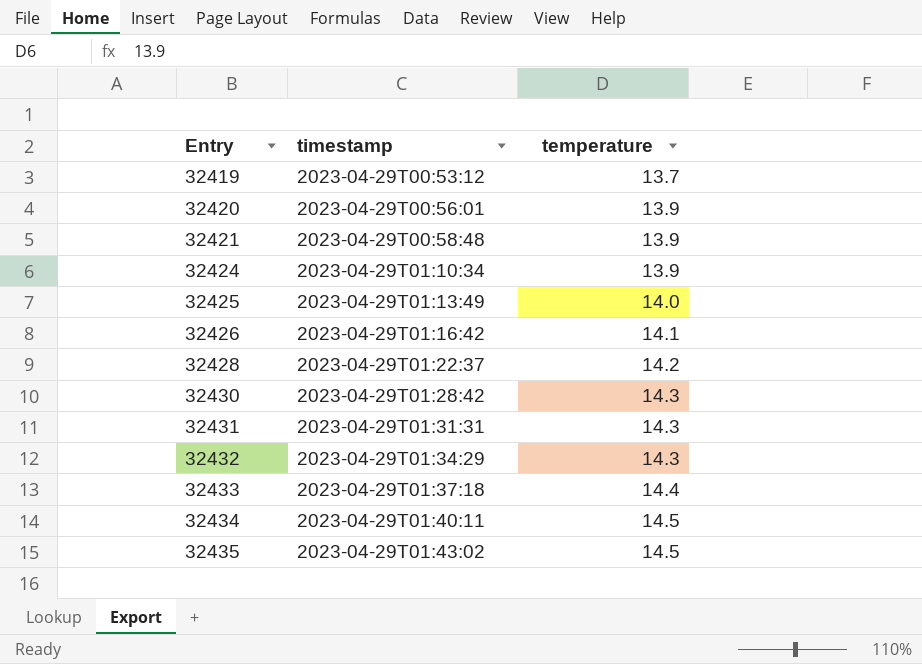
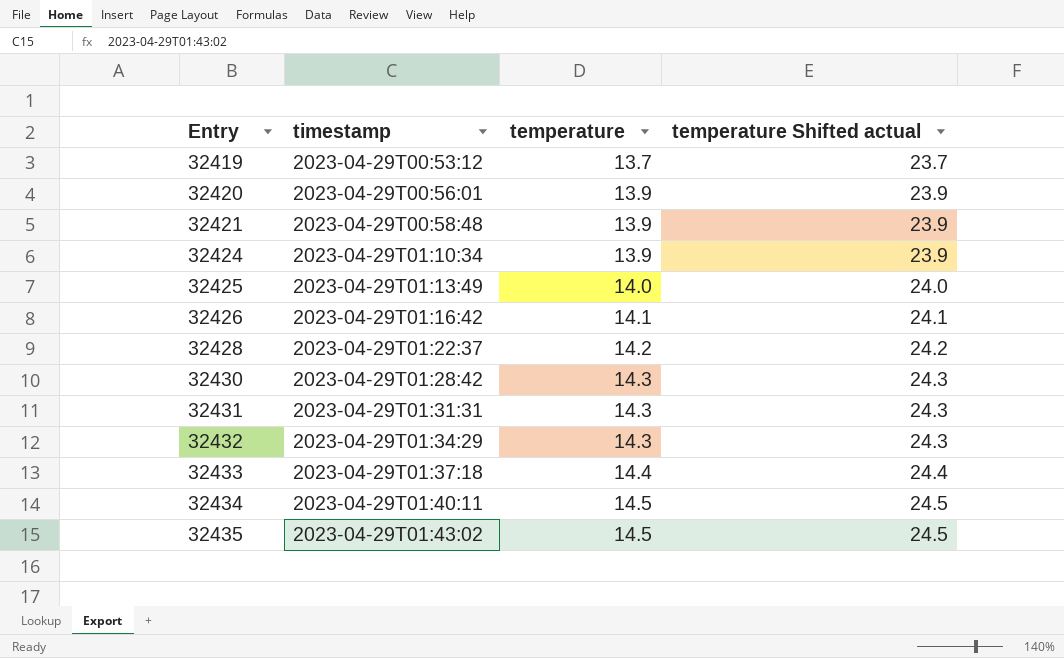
column temperature Shifted actual | formula: none -> [temperature] + 10

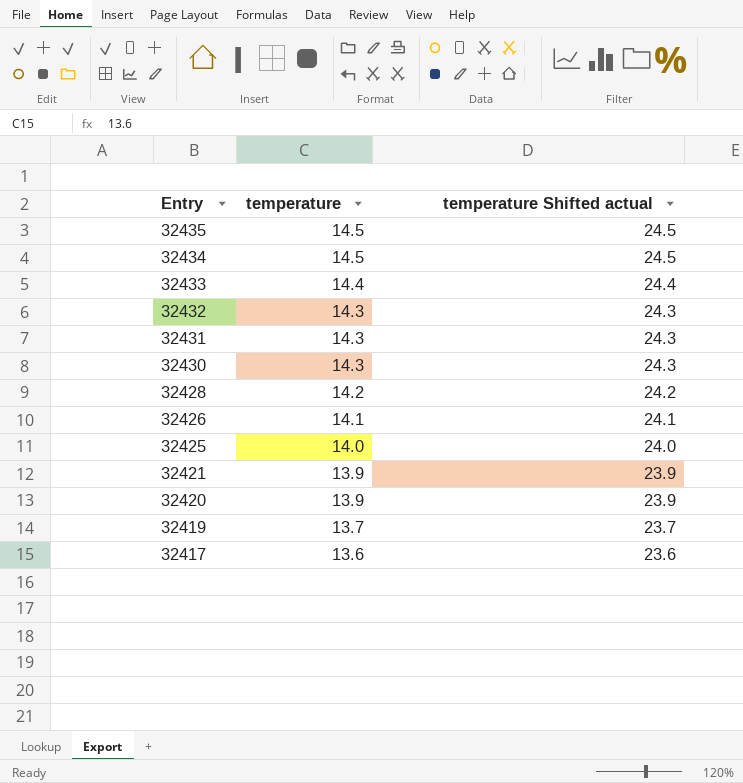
row order: Entry ascending -> Entry descending
column timestamp | position: 2 -> none
row 32424: 2023-04-29T01:10:34 | 13.9 | 23.9 -> none
row 32417: none -> 13.6 | 23.6

